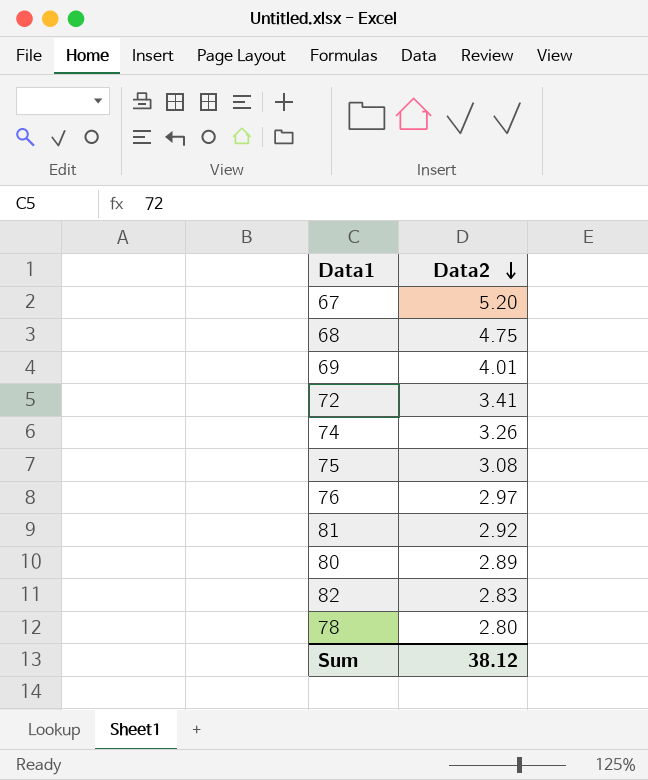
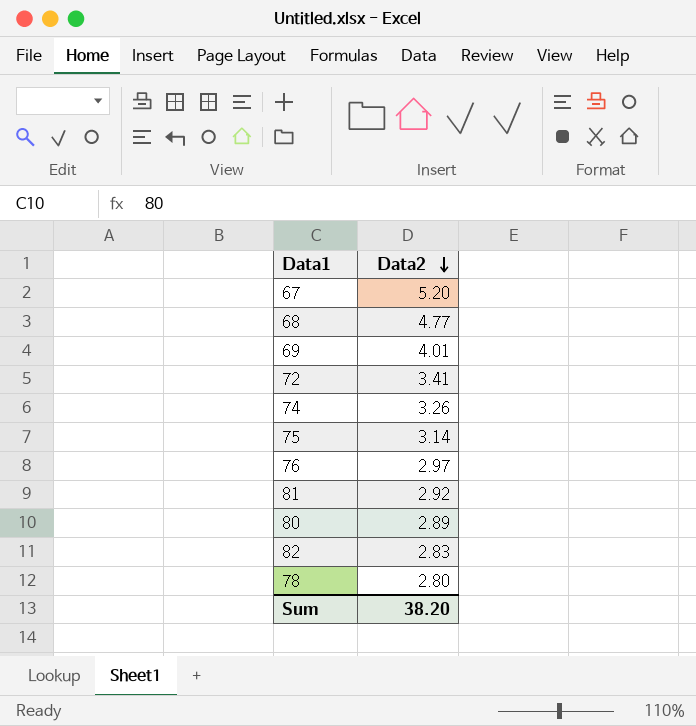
68 | Data2: 4.75 -> 4.77
75 | Data2: 3.08 -> 3.14
Sum | Data2: 38.12 -> 38.20

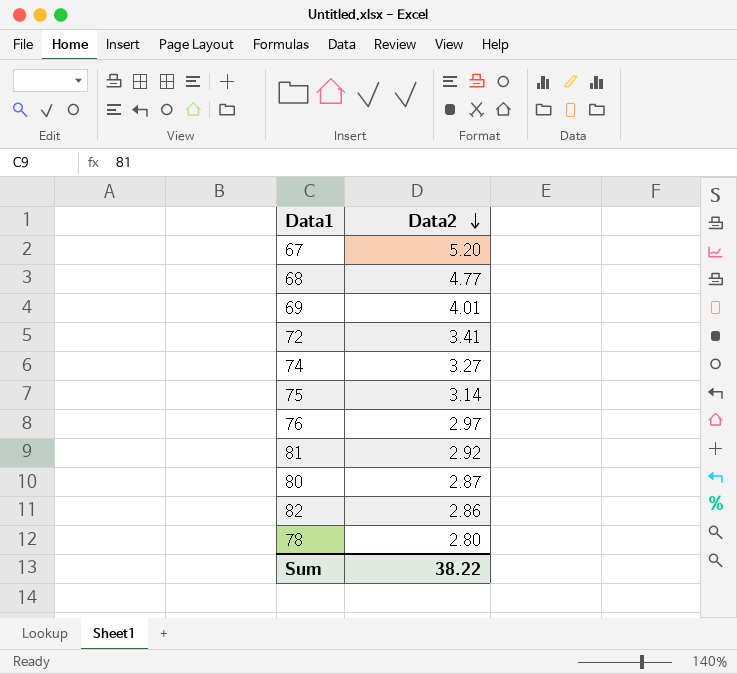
74 | Data2: 3.26 -> 3.27
80 | Data2: 2.89 -> 2.87
82 | Data2: 2.83 -> 2.86
Sum | Data2: 38.20 -> 38.22

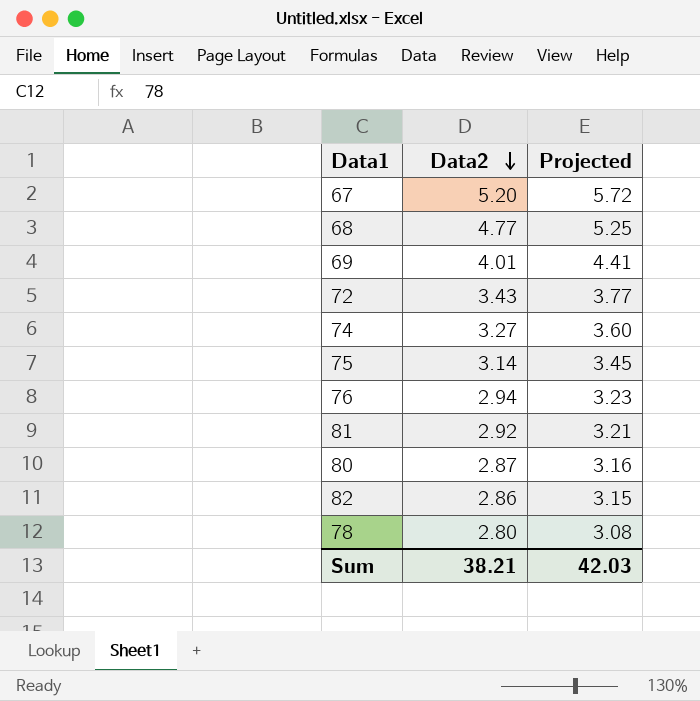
column Projected | formula: none -> [Data2] * 1.1
72 | Data2: 3.41 -> 3.43
76 | Data2: 2.97 -> 2.94
Sum | Data2: 38.22 -> 38.21

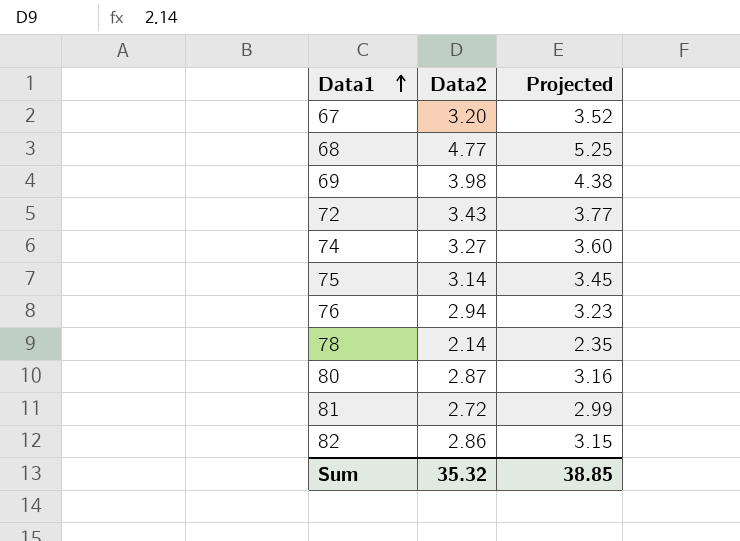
row order: Data2 descending -> Data1 ascending
67 | Data2: 5.20 -> 3.20
67 | Projected: 5.72 -> 3.52
69 | Data2: 4.01 -> 3.98
69 | Projected: 4.41 -> 4.38
78 | Data2: 2.80 -> 2.14
78 | Projected: 3.08 -> 2.35
81 | Data2: 2.92 -> 2.72
81 | Projected: 3.21 -> 2.99
Sum | Data2: 38.21 -> 35.32
Sum | Projected: 42.03 -> 38.85

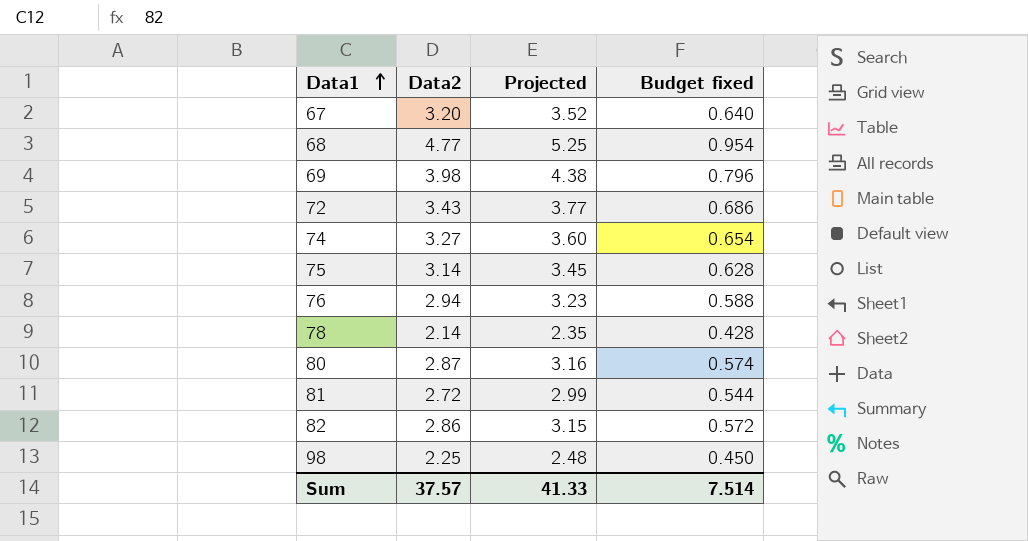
column Budget fixed | formula: none -> [Data2] * 0.2
row 98: none -> 2.25 | 2.48 | 0.450
Sum | Data2: 35.32 -> 37.57
Sum | Projected: 38.85 -> 41.33

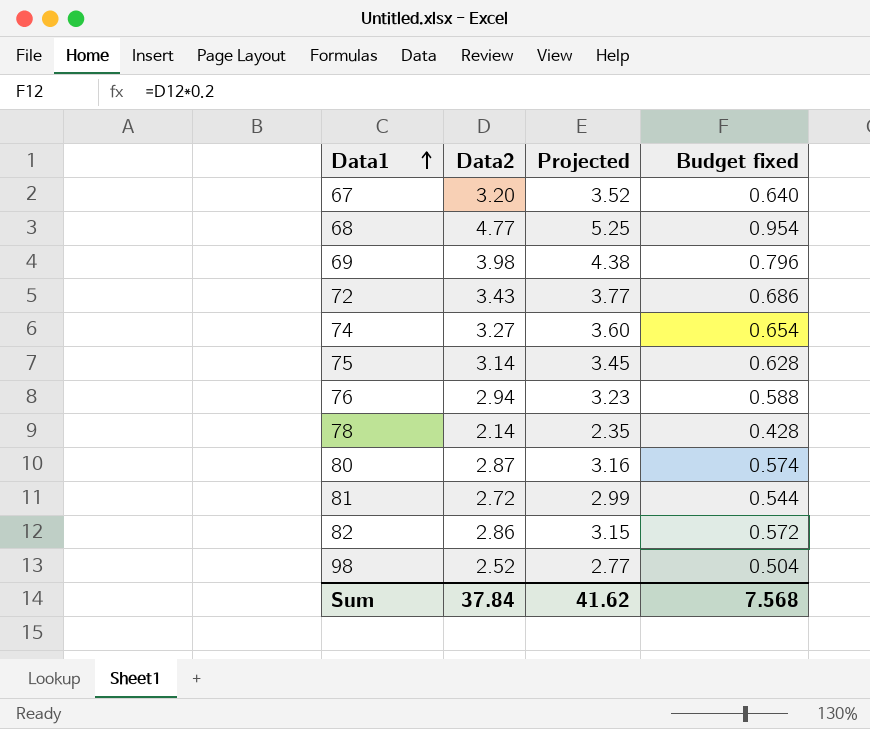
98 | Data2: 2.25 -> 2.52
98 | Projected: 2.48 -> 2.77
98 | Budget fixed: 0.450 -> 0.504
Sum | Data2: 37.57 -> 37.84
Sum | Projected: 41.33 -> 41.62
Sum | Budget fixed: 7.514 -> 7.568

